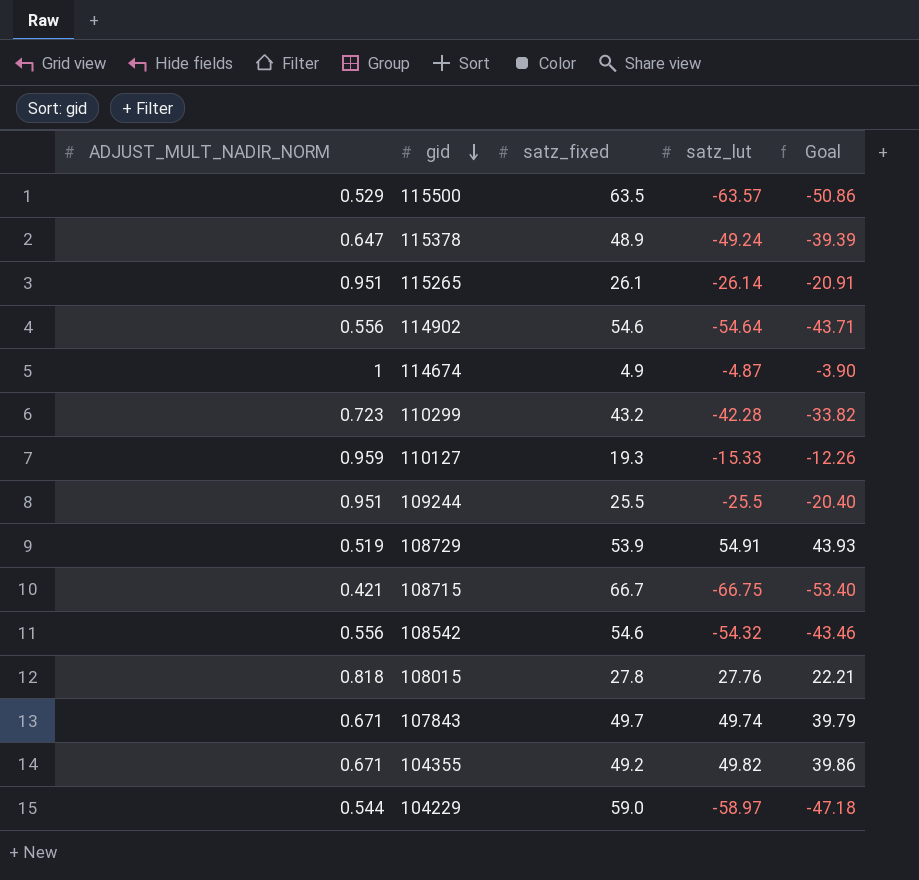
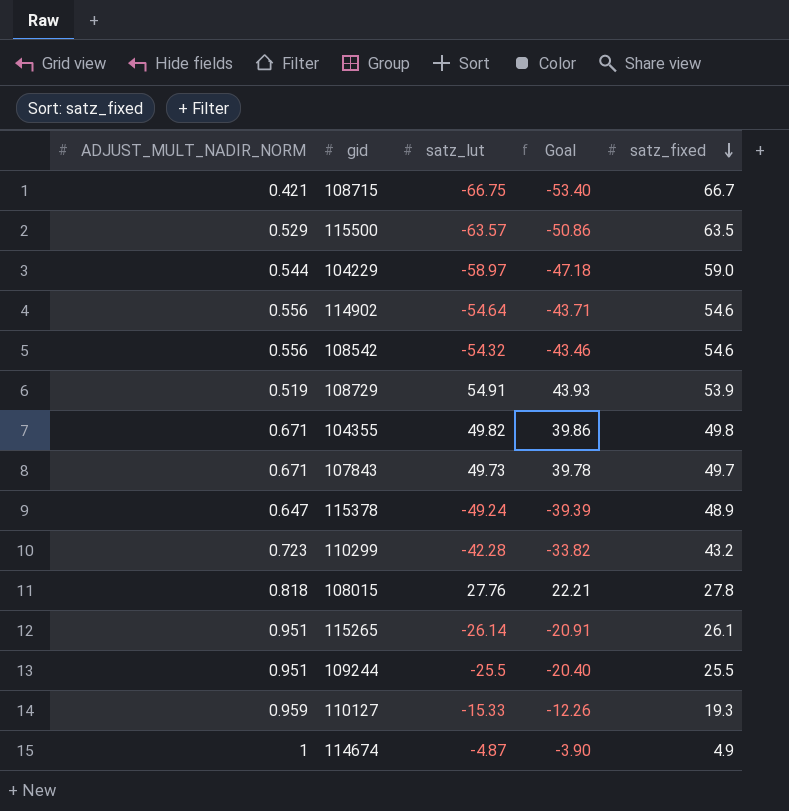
row order: gid descending -> satz_fixed descending
column satz_fixed | position: 3 -> 5
104355 | satz_fixed: 49.2 -> 49.8
107843 | satz_lut: 49.74 -> 49.73
107843 | Goal: 39.79 -> 39.78

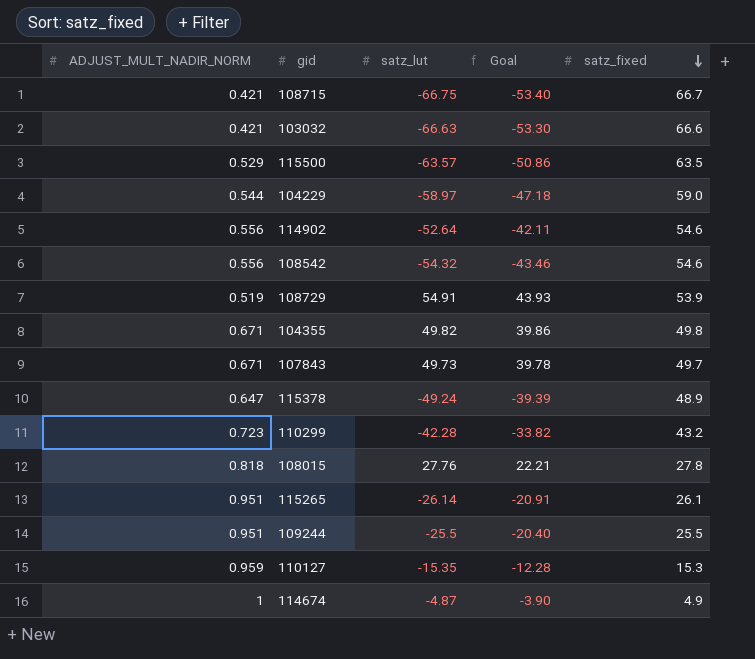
row 103032: none -> 0.421 | -66.63 | -53.30 | 66.6
114902 | satz_lut: -54.64 -> -52.64
114902 | Goal: -43.71 -> -42.11
110127 | satz_lut: -15.33 -> -15.35
110127 | Goal: -12.26 -> -12.28
110127 | satz_fixed: 19.3 -> 15.3

